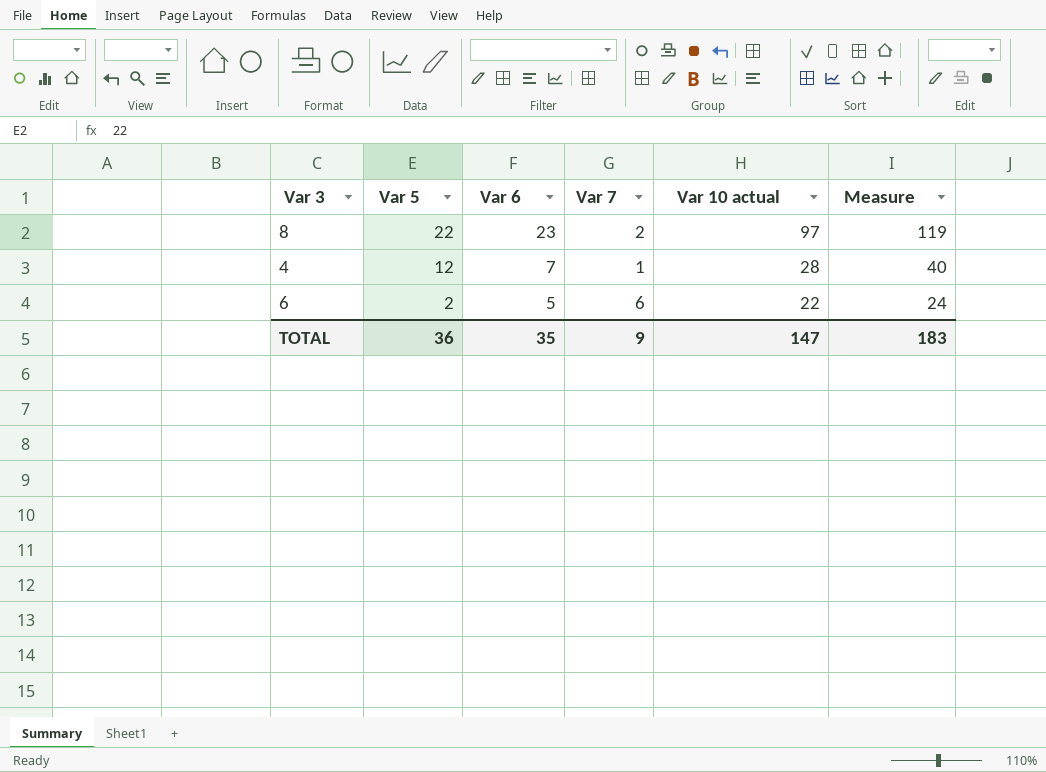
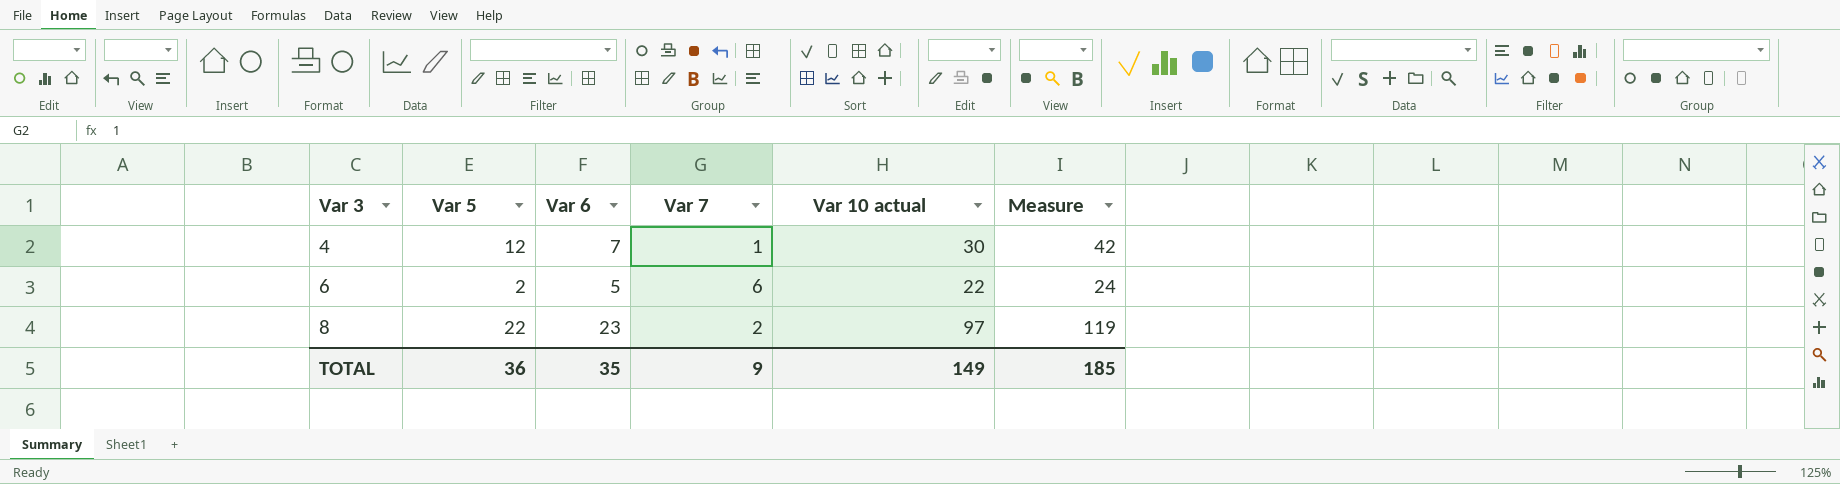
row order: Var 5 descending -> Var 3 ascending
4 | Var 10 actual: 28 -> 30
4 | Measure: 40 -> 42
TOTAL | Var 10 actual: 147 -> 149
TOTAL | Measure: 183 -> 185

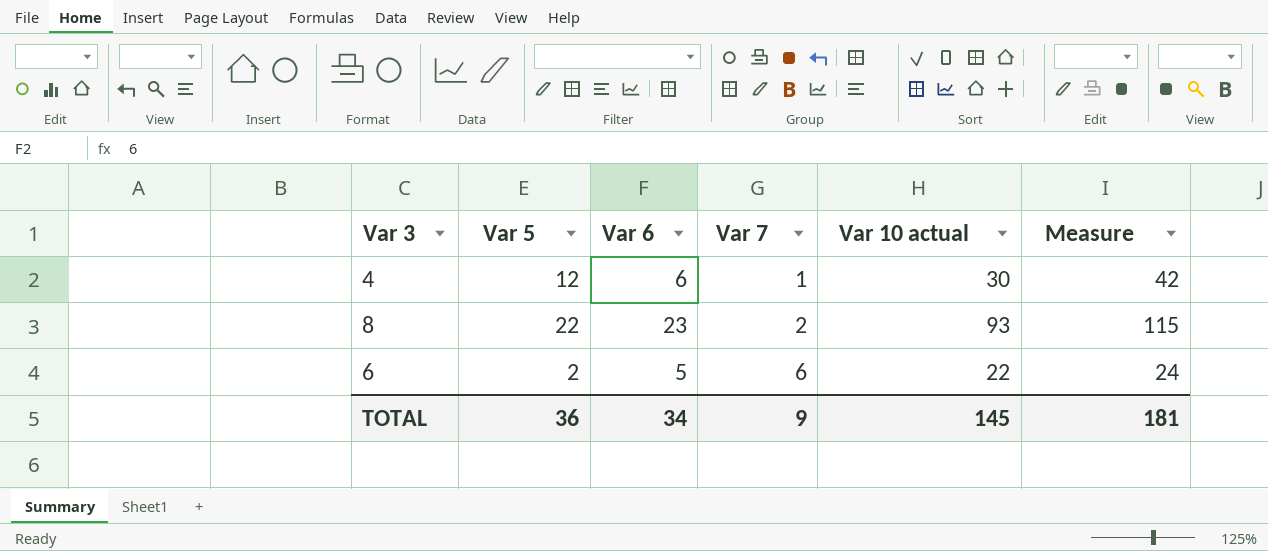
row order: Var 3 ascending -> Var 7 ascending
4 | Var 6: 7 -> 6
8 | Var 10 actual: 97 -> 93
8 | Measure: 119 -> 115
TOTAL | Var 6: 35 -> 34
TOTAL | Var 10 actual: 149 -> 145
TOTAL | Measure: 185 -> 181

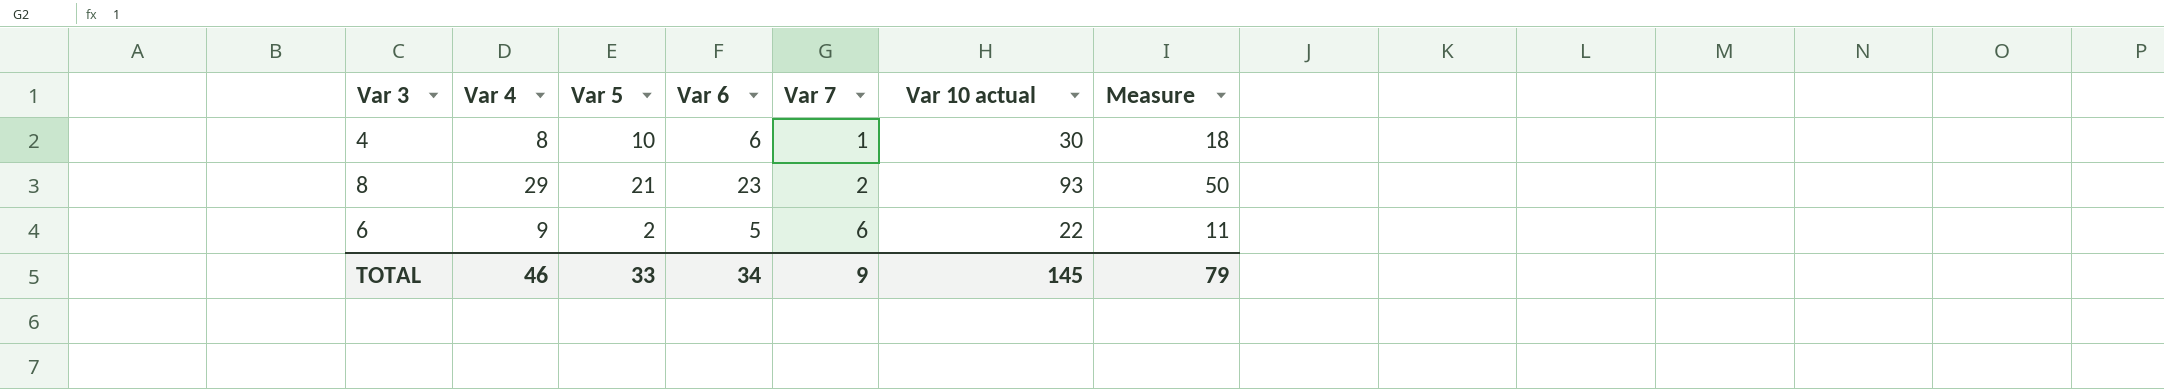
column Var 4 | position: none -> 2
column Measure | formula: [Var 5] + [Var 10 actual] -> [Var 4] + [Var 5]
4 | Var 5: 12 -> 10
8 | Var 5: 22 -> 21
TOTAL | Var 5: 36 -> 33
TOTAL | Measure: 181 -> 79

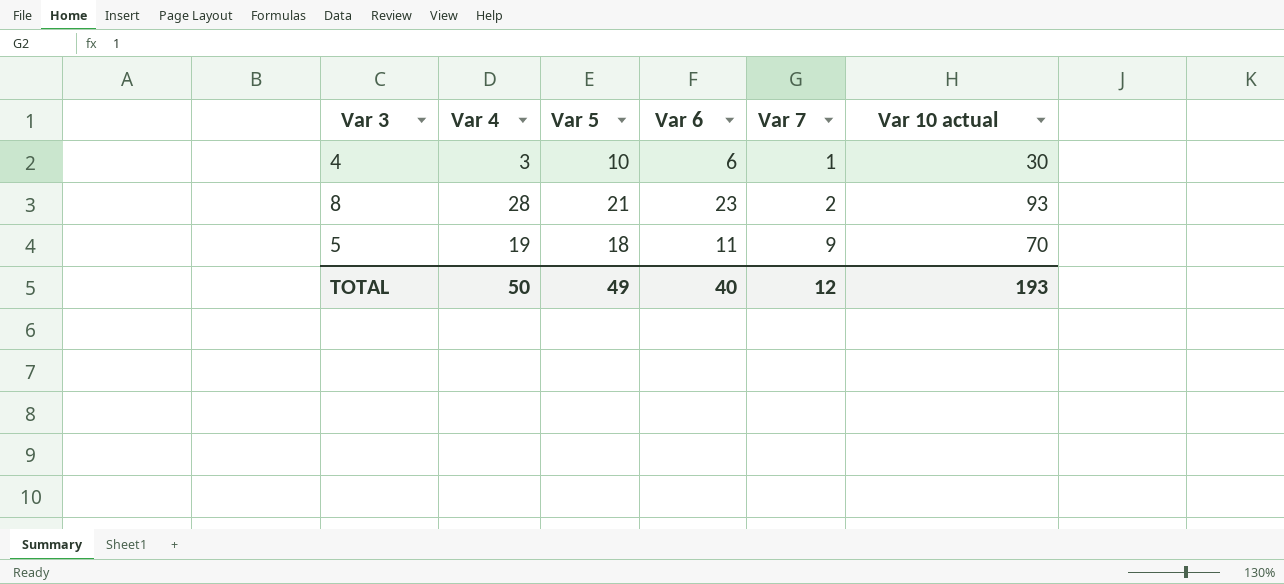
column Measure | formula: [Var 4] + [Var 5] -> none
row 6: 9 | 2 | 5 | 6 | 22 | 11 -> none
4 | Var 4: 8 -> 3
8 | Var 4: 29 -> 28
row 5: none -> 19 | 18 | 11 | 9 | 70
TOTAL | Var 4: 46 -> 50
TOTAL | Var 5: 33 -> 49
TOTAL | Var 6: 34 -> 40
TOTAL | Var 7: 9 -> 12
TOTAL | Var 10 actual: 145 -> 193

